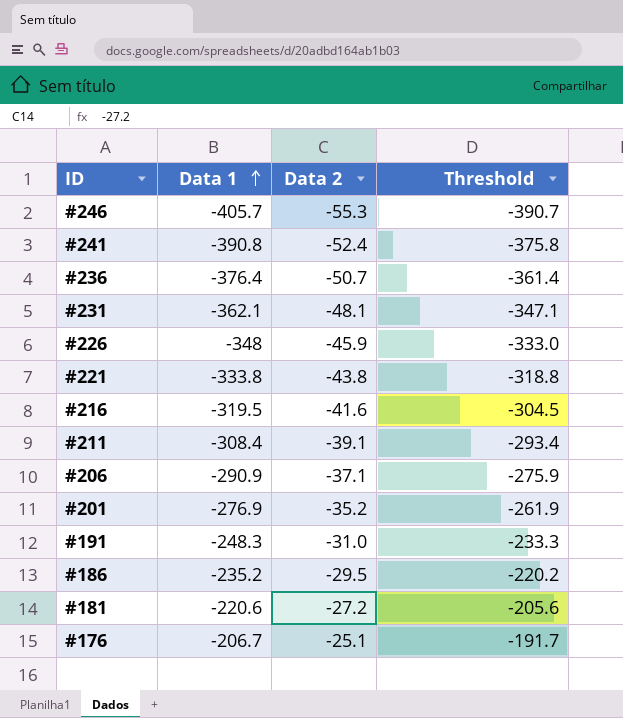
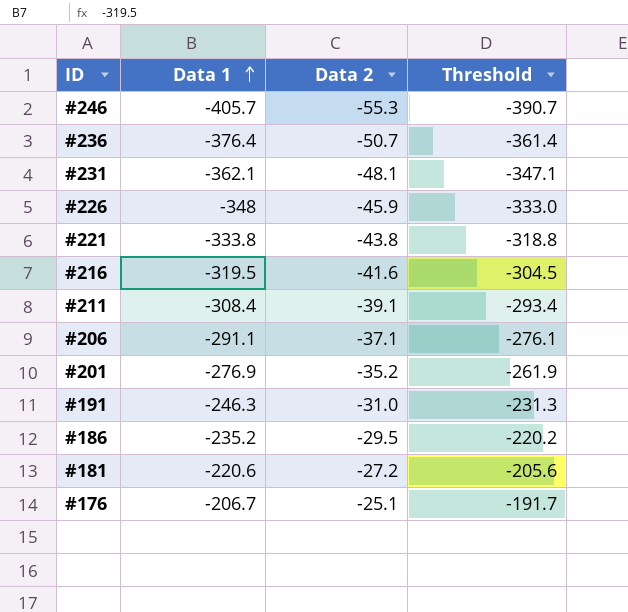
row #241: -390.8 | -52.4 | -375.8 -> none
#206 | Data 1: -290.9 -> -291.1
#206 | Threshold: -275.9 -> -276.1
#191 | Data 1: -248.3 -> -246.3
#191 | Threshold: -233.3 -> -231.3

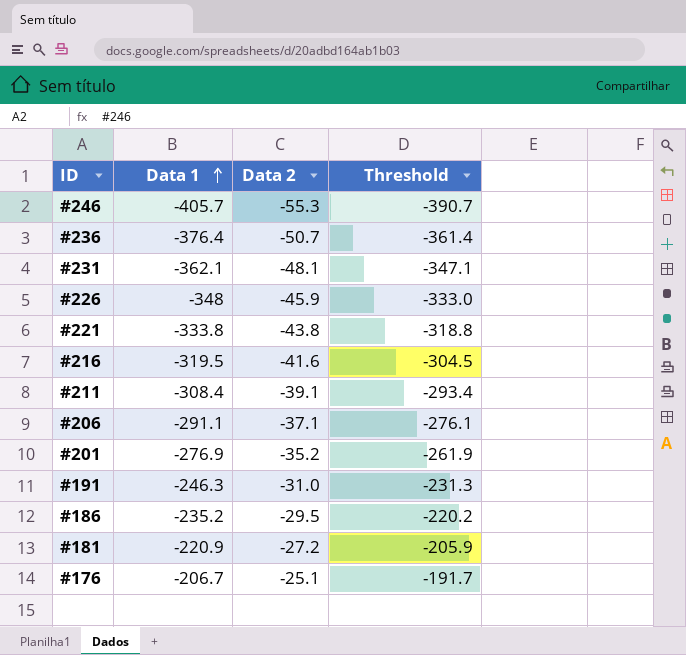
#181 | Data 1: -220.6 -> -220.9
#181 | Threshold: -205.6 -> -205.9

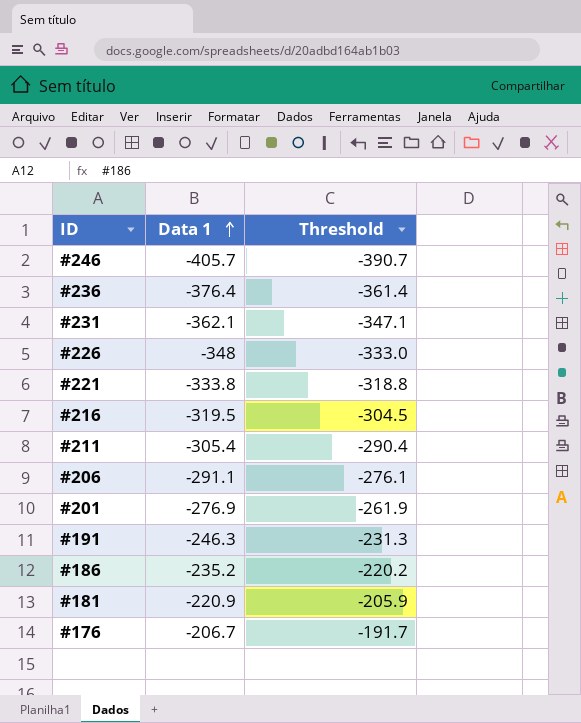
column Data 2 | position: 3 -> none
#211 | Data 1: -308.4 -> -305.4
#211 | Threshold: -293.4 -> -290.4

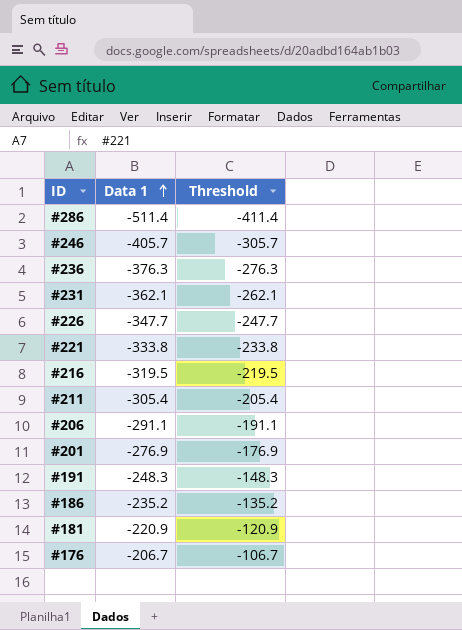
column Threshold | formula: [Data 1] + 15 -> [Data 1] + 100
row #286: none -> -511.4 | -411.4
#236 | Data 1: -376.4 -> -376.3
#226 | Data 1: -348 -> -347.7
#191 | Data 1: -246.3 -> -248.3

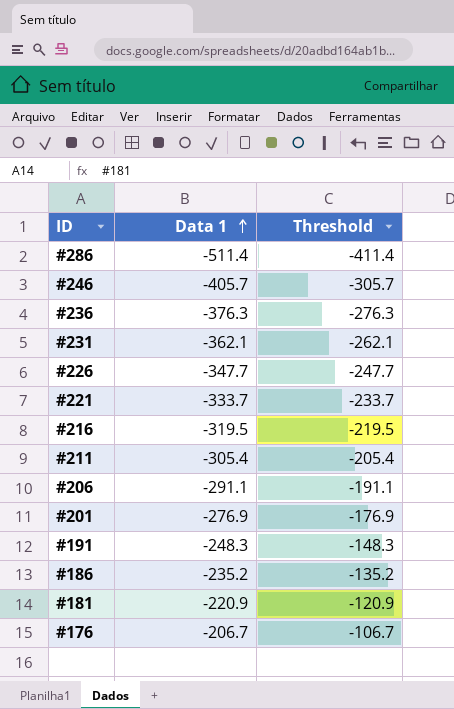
#221 | Data 1: -333.8 -> -333.7
#221 | Threshold: -233.8 -> -233.7

